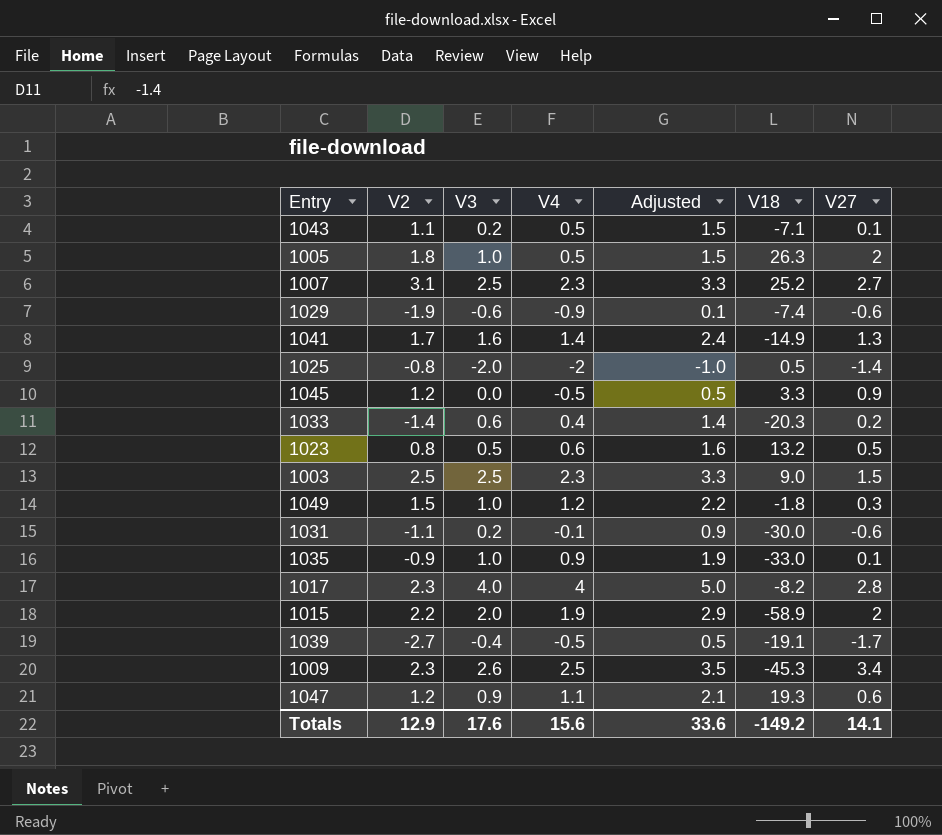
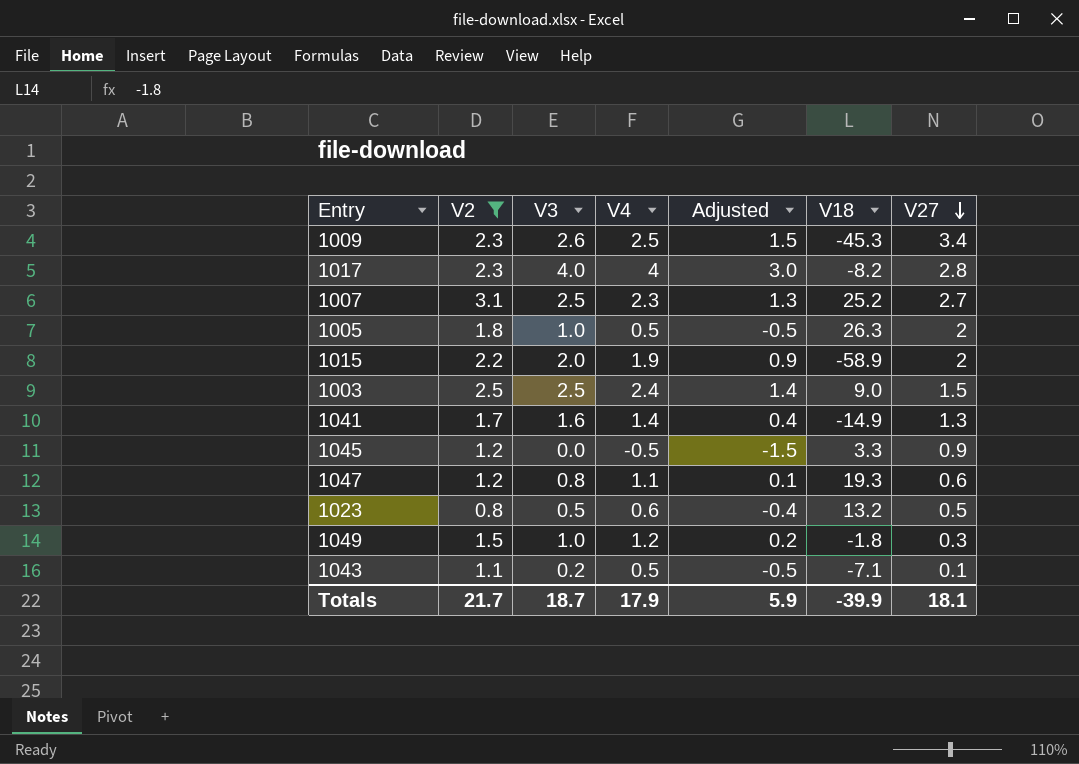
filter: none -> V2 >= 0.8
row order: none -> V27 descending
column Adjusted | formula: [V4] + 1 -> [V4] - 1
1003 | V4: 2.3 -> 2.4
1047 | V3: 0.9 -> 0.8
Totals | V2: 12.9 -> 21.7
Totals | V3: 17.6 -> 18.7
Totals | V4: 15.6 -> 17.9
Totals | Adjusted: 33.6 -> 5.9
Totals | V18: -149.2 -> -39.9
Totals | V27: 14.1 -> 18.1

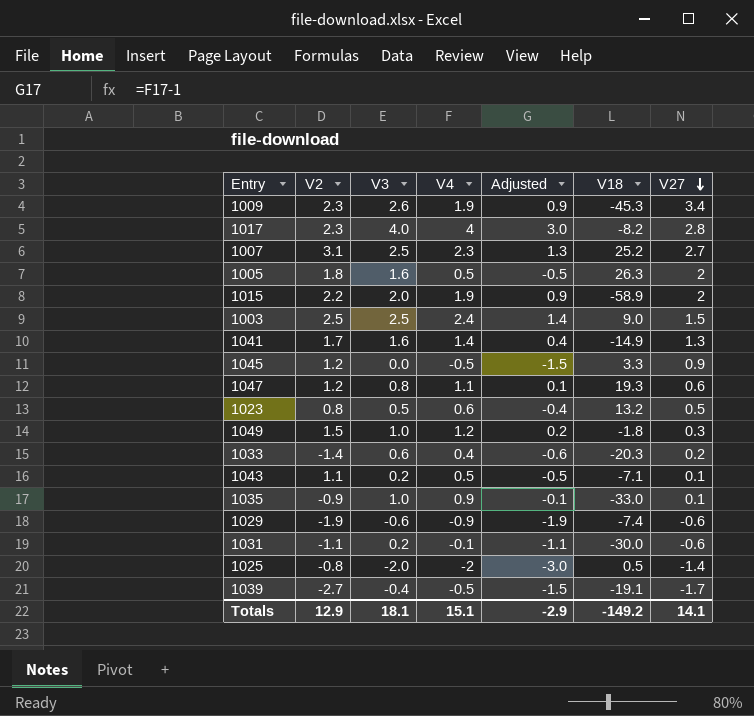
filter: V2 >= 0.8 -> none
1009 | V4: 2.5 -> 1.9
1009 | Adjusted: 1.5 -> 0.9
1005 | V3: 1.0 -> 1.6
Totals | V2: 21.7 -> 12.9
Totals | V3: 18.7 -> 18.1
Totals | V4: 17.9 -> 15.1
Totals | Adjusted: 5.9 -> -2.9
Totals | V18: -39.9 -> -149.2
Totals | V27: 18.1 -> 14.1

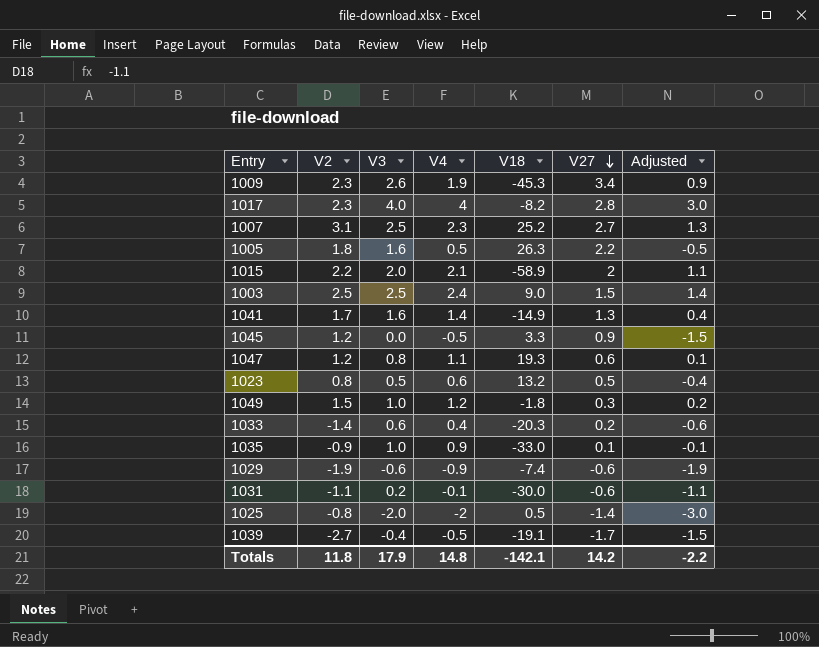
column Adjusted | position: 5 -> 7
row 1043: 1.1 | 0.2 | 0.5 | -0.5 | -7.1 | 0.1 -> none
1005 | V27: 2 -> 2.2
1015 | V4: 1.9 -> 2.1
1015 | Adjusted: 0.9 -> 1.1
Totals | V2: 12.9 -> 11.8
Totals | V3: 18.1 -> 17.9
Totals | V4: 15.1 -> 14.8
Totals | V18: -149.2 -> -142.1
Totals | V27: 14.1 -> 14.2
Totals | Adjusted: -2.9 -> -2.2

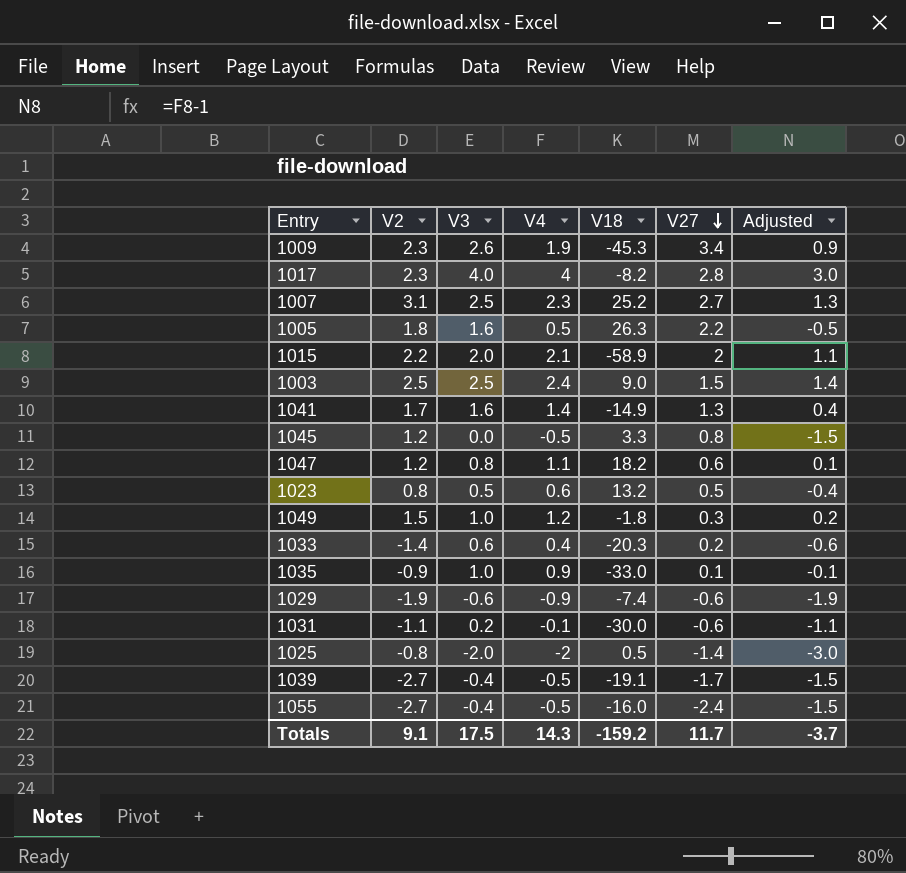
1045 | V27: 0.9 -> 0.8
1047 | V18: 19.3 -> 18.2
row 1055: none -> -2.7 | -0.4 | -0.5 | -16.0 | -2.4 | -1.5
Totals | V2: 11.8 -> 9.1
Totals | V3: 17.9 -> 17.5
Totals | V4: 14.8 -> 14.3
Totals | V18: -142.1 -> -159.2
Totals | V27: 14.2 -> 11.7
Totals | Adjusted: -2.2 -> -3.7

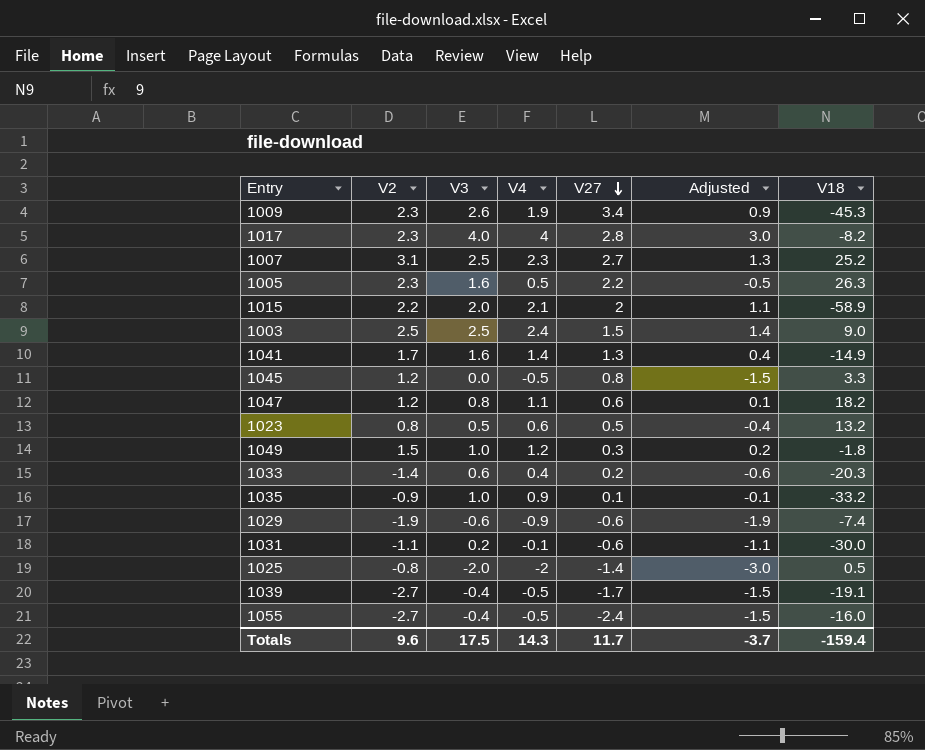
column V18 | position: 5 -> 7
1005 | V2: 1.8 -> 2.3
1035 | V18: -33.0 -> -33.2
Totals | V2: 9.1 -> 9.6
Totals | V18: -159.2 -> -159.4

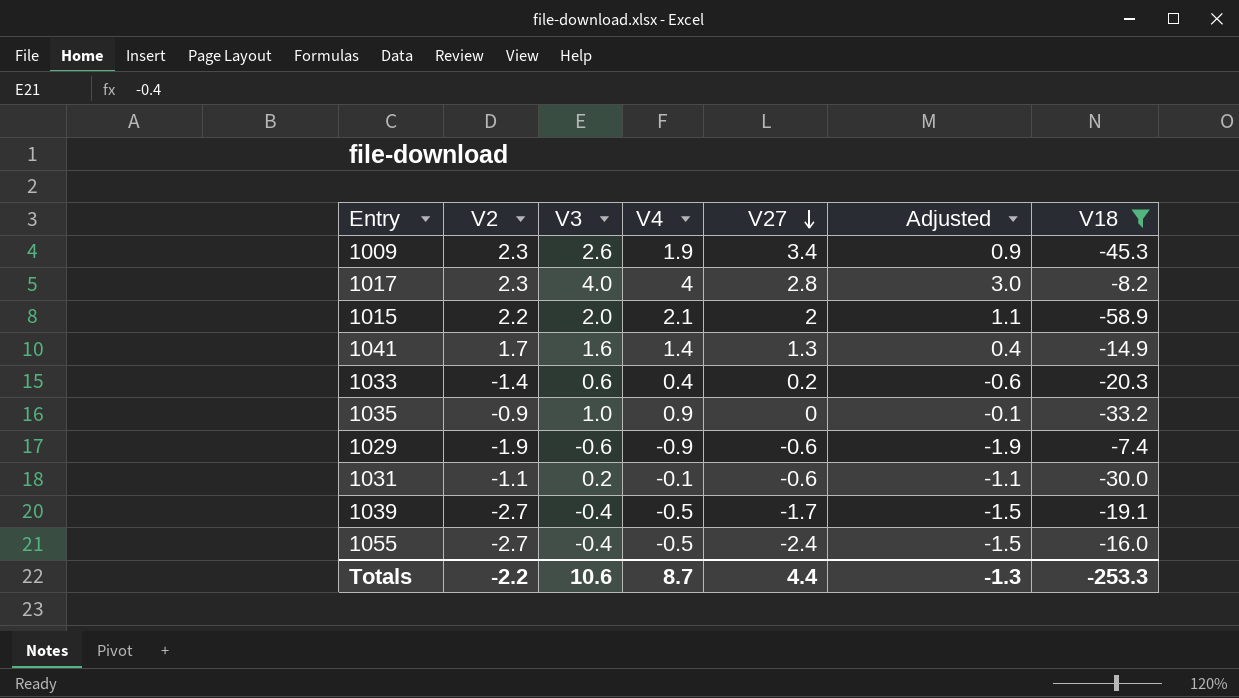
filter: none -> V18 <= -7.4
1035 | V27: 0.1 -> 0
Totals | V2: 9.6 -> -2.2
Totals | V3: 17.5 -> 10.6
Totals | V4: 14.3 -> 8.7
Totals | V27: 11.7 -> 4.4
Totals | Adjusted: -3.7 -> -1.3
Totals | V18: -159.4 -> -253.3

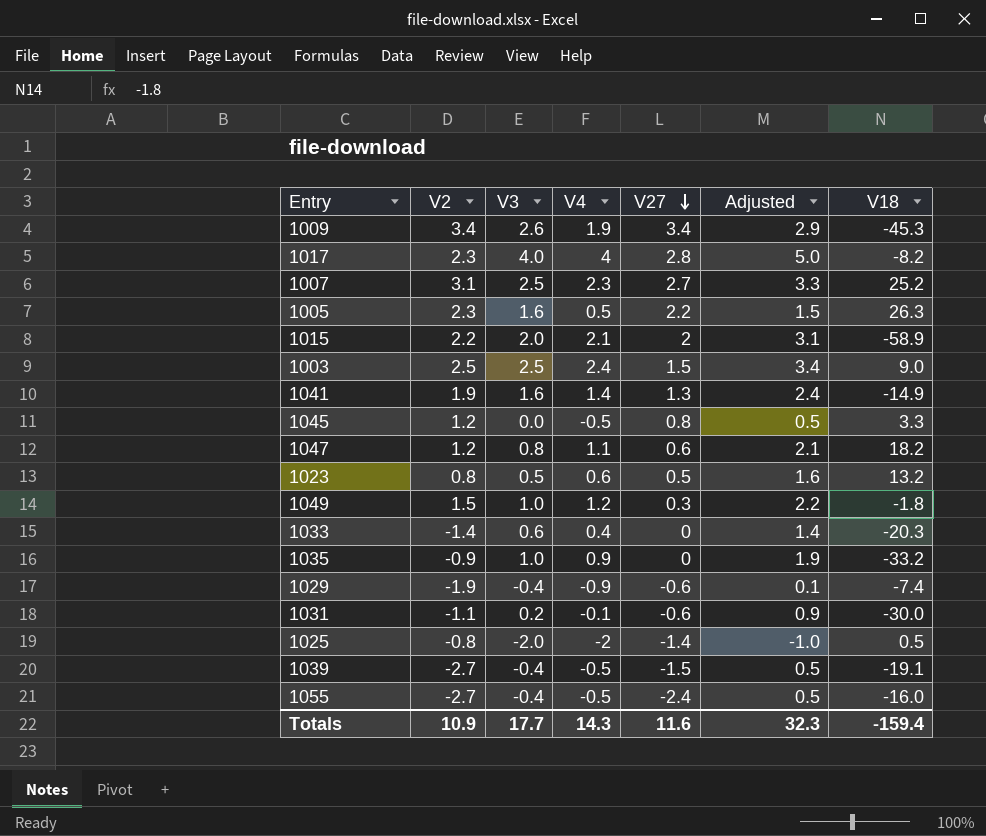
filter: V18 <= -7.4 -> none
column Adjusted | formula: [V4] - 1 -> [V4] + 1
1009 | V2: 2.3 -> 3.4
1041 | V2: 1.7 -> 1.9
1033 | V27: 0.2 -> 0
1029 | V3: -0.6 -> -0.4
1039 | V27: -1.7 -> -1.5
Totals | V2: -2.2 -> 10.9
Totals | V3: 10.6 -> 17.7
Totals | V4: 8.7 -> 14.3
Totals | V27: 4.4 -> 11.6
Totals | Adjusted: -1.3 -> 32.3
Totals | V18: -253.3 -> -159.4

